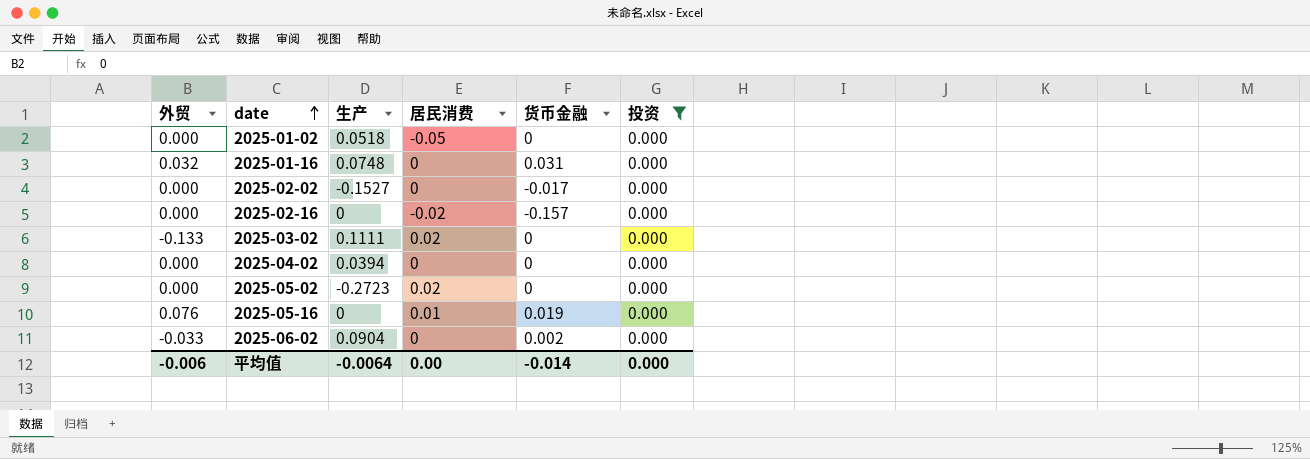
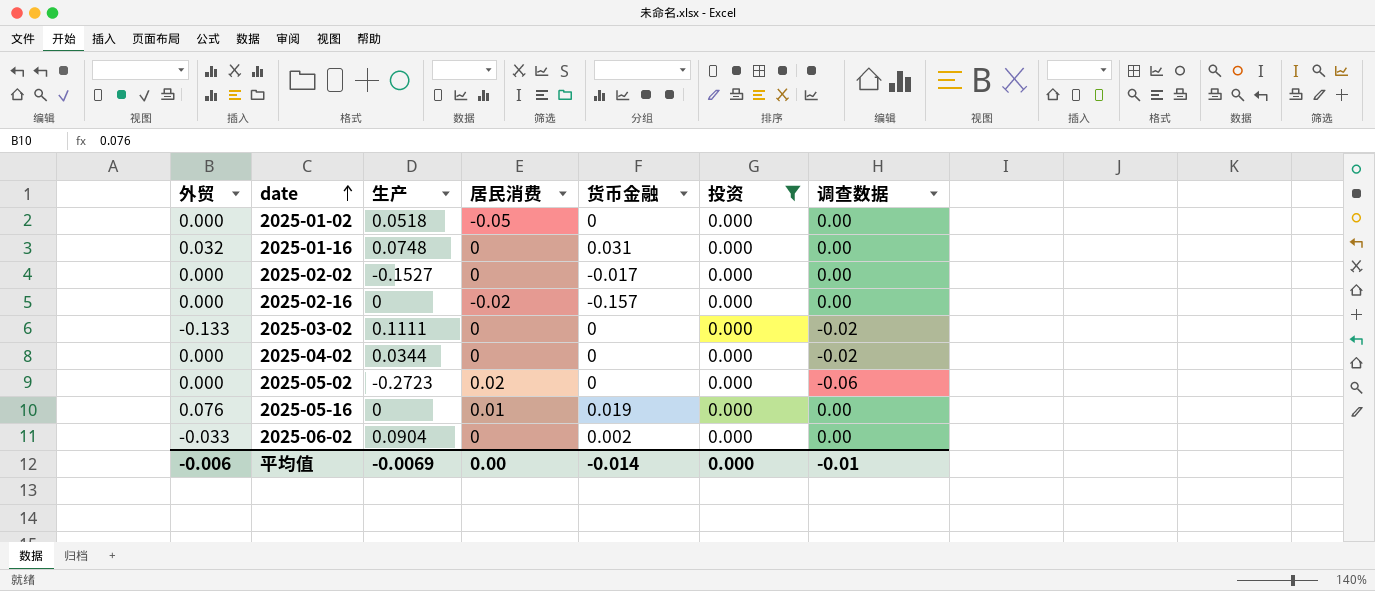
column 调查数据 | position: none -> 7
2025-03-02 | 居民消费: 0.02 -> 0
2025-04-02 | 生产: 0.0394 -> 0.0344
平均值 | 生产: -0.0064 -> -0.0069

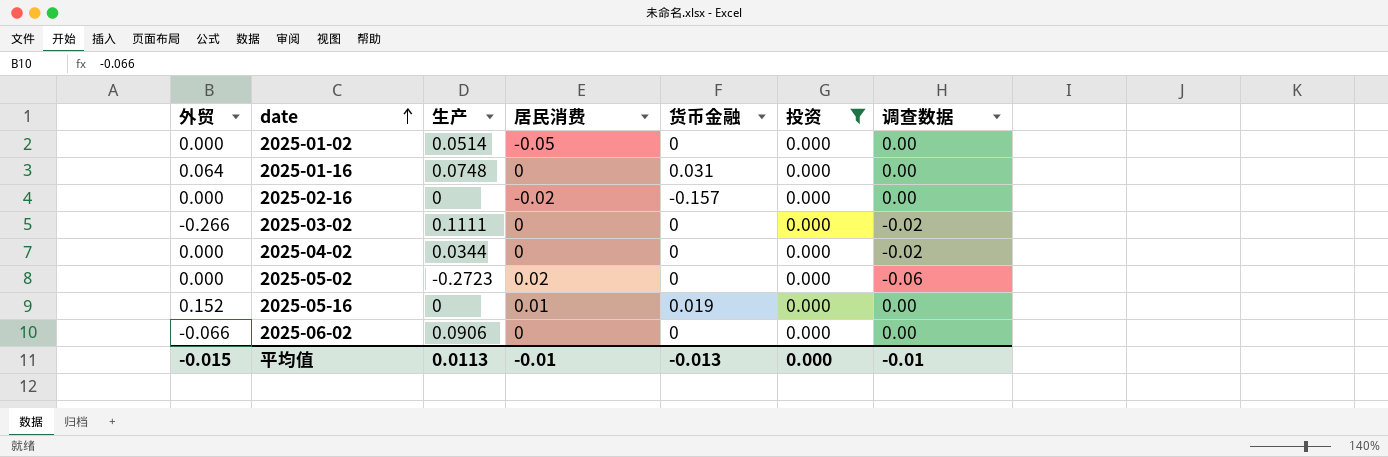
row 2025-02-02: 0.000 | -0.1527 | 0 | -0.017 | 0.000 | 0.00 -> none
2025-01-02 | 生产: 0.0518 -> 0.0514
2025-01-16 | 外贸: 0.032 -> 0.064
2025-03-02 | 外贸: -0.133 -> -0.266
2025-05-16 | 外贸: 0.076 -> 0.152
2025-06-02 | 外贸: -0.033 -> -0.066
2025-06-02 | 生产: 0.0904 -> 0.0906
2025-06-02 | 货币金融: 0.002 -> 0
平均值 | 外贸: -0.006 -> -0.015
平均值 | 生产: -0.0069 -> 0.0113
平均值 | 居民消费: 0.00 -> -0.01
平均值 | 货币金融: -0.014 -> -0.013

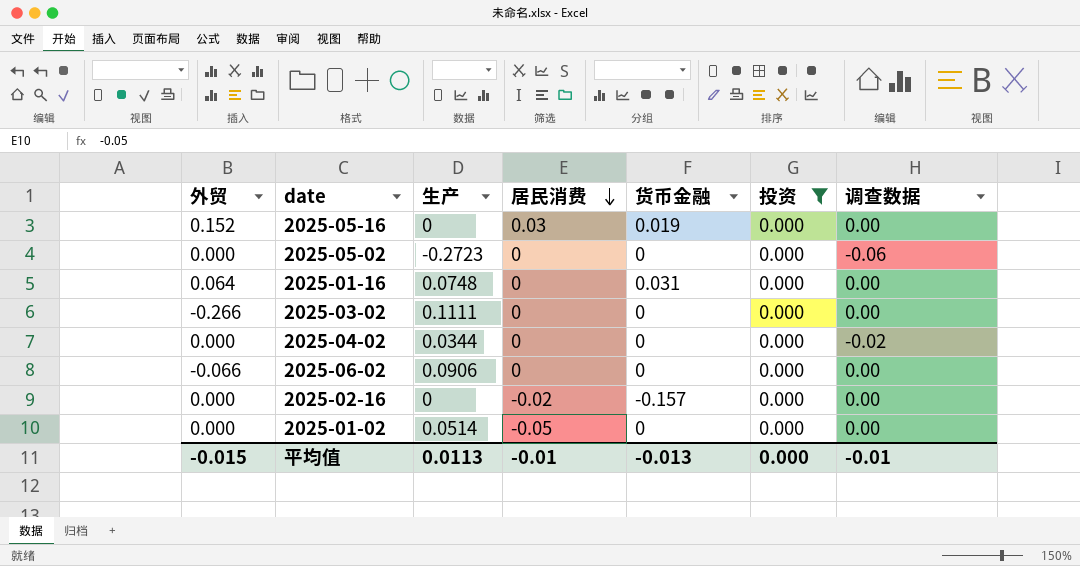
row order: date ascending -> 居民消费 descending
2025-05-16 | 居民消费: 0.01 -> 0.03
2025-05-02 | 居民消费: 0.02 -> 0
2025-03-02 | 调查数据: -0.02 -> 0.00

